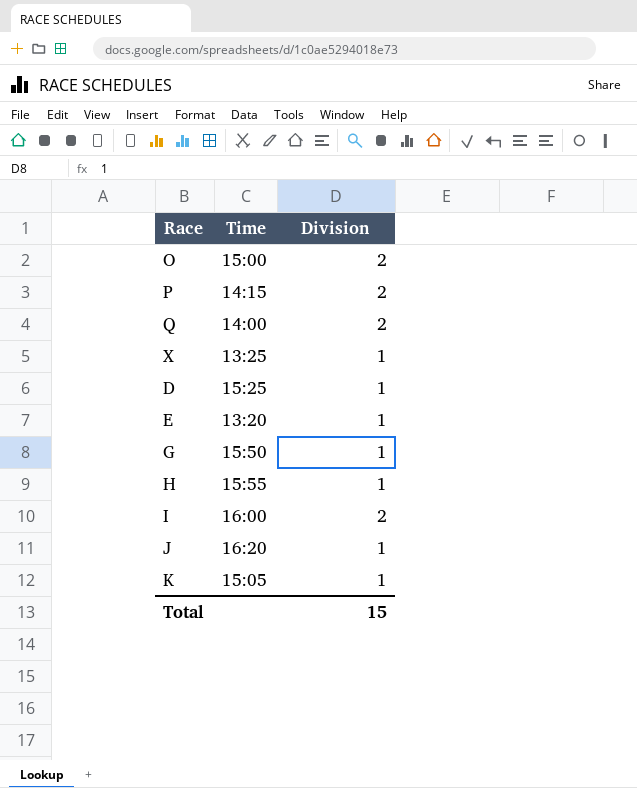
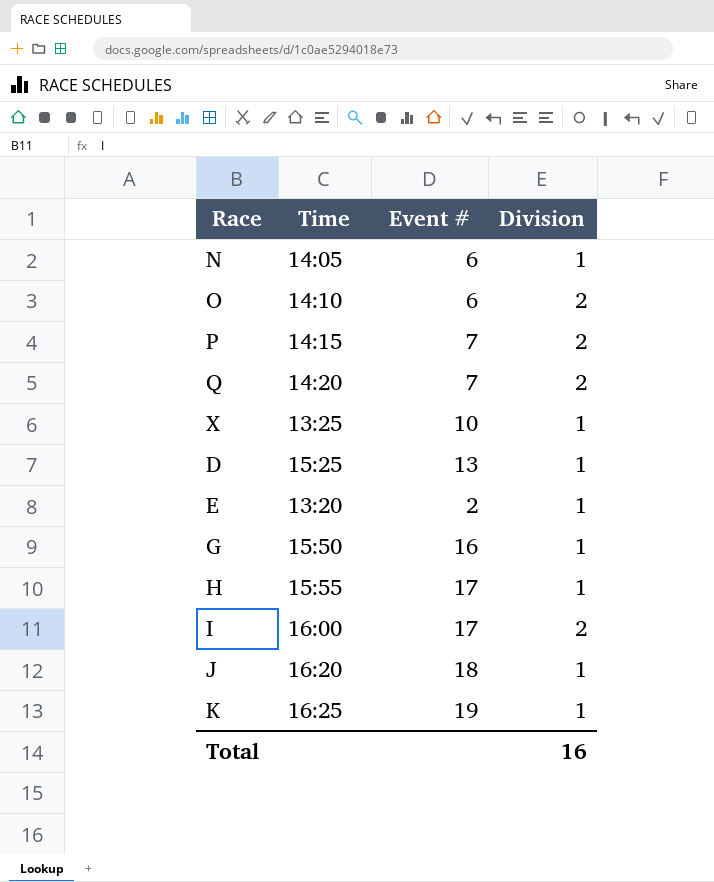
column Event # | position: none -> 3
row N: none -> 14:05 | 6 | 1
O | Time: 15:00 -> 14:10
Q | Time: 14:00 -> 14:20
K | Time: 15:05 -> 16:25
Total | Division: 15 -> 16

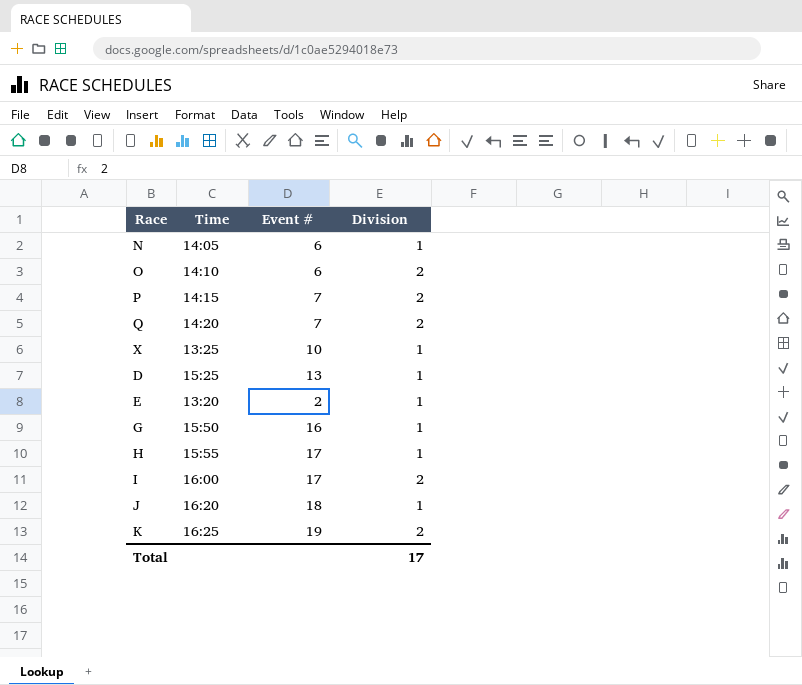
K | Division: 1 -> 2
Total | Division: 16 -> 17

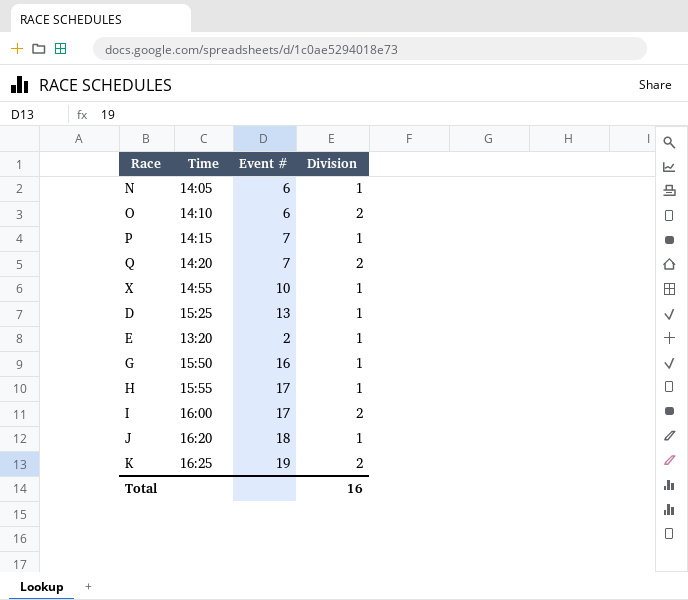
P | Division: 2 -> 1
X | Time: 13:25 -> 14:55
Total | Division: 17 -> 16

